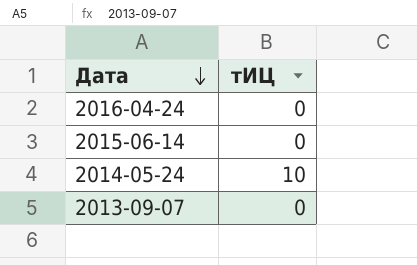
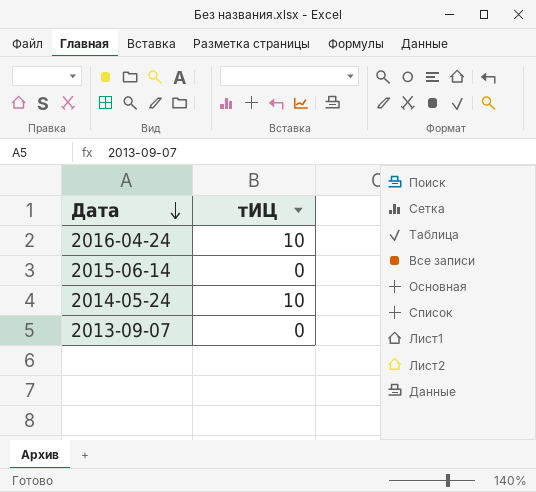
2016-04-24 | тИЦ: 0 -> 10

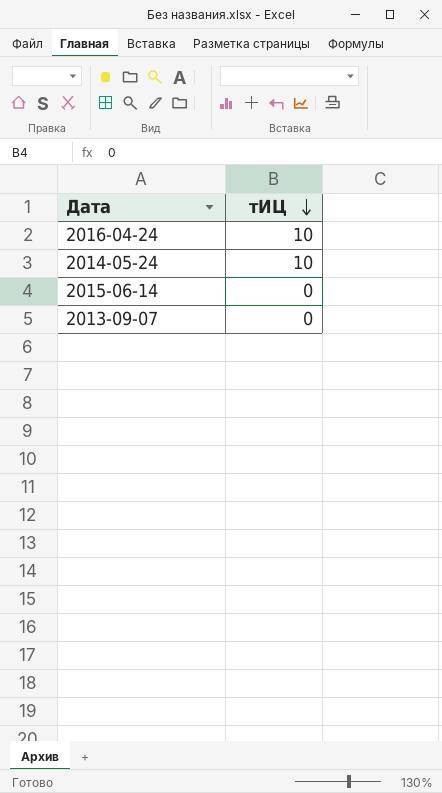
row order: Дата descending -> тИЦ descending

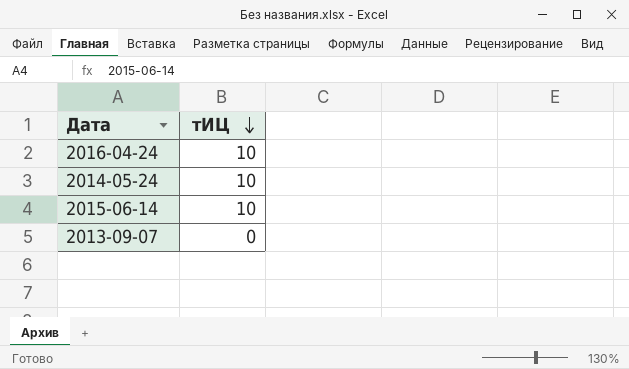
2015-06-14 | тИЦ: 0 -> 10

